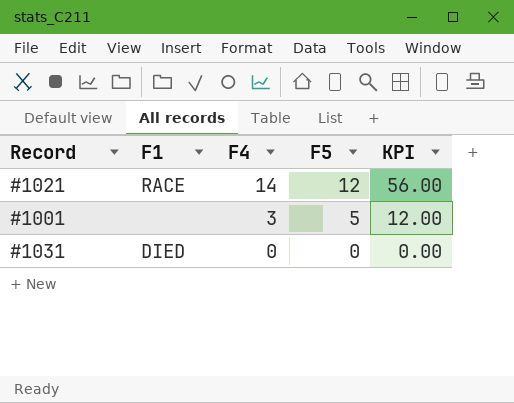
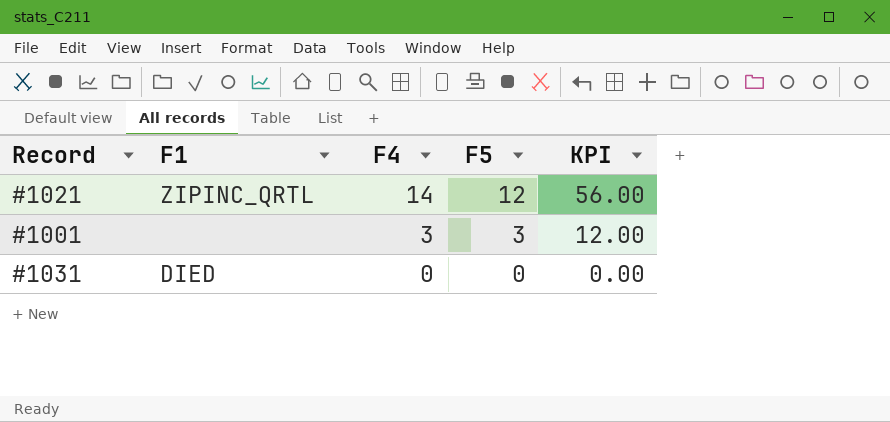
#1021 | F1: RACE -> ZIPINC_QRTL
#1001 | F5: 5 -> 3

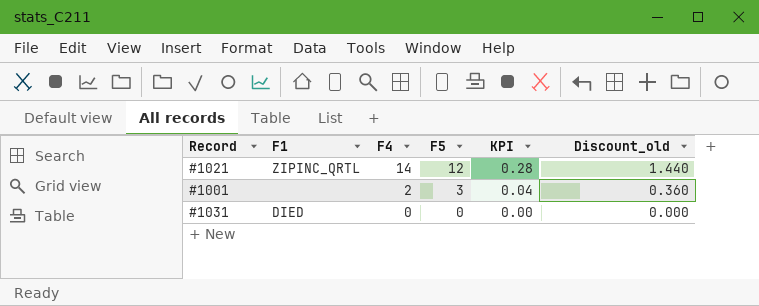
column KPI | formula: [F4] * 4 -> [F4] * 0.02
column Discount_old | formula: none -> [F5] * 0.12
#1001 | F4: 3 -> 2

